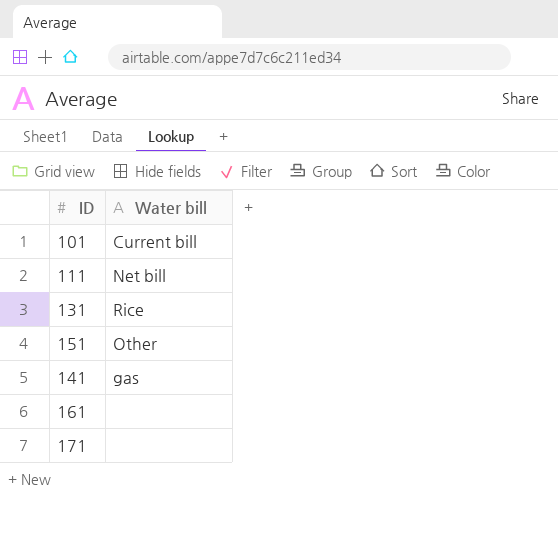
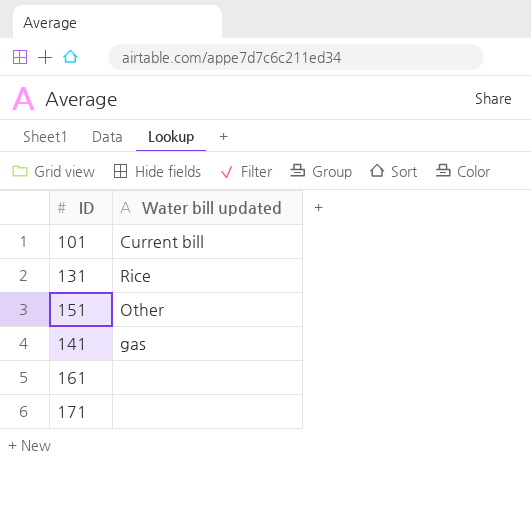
column name: Water bill -> Water bill updated
row 111: Net bill -> none

